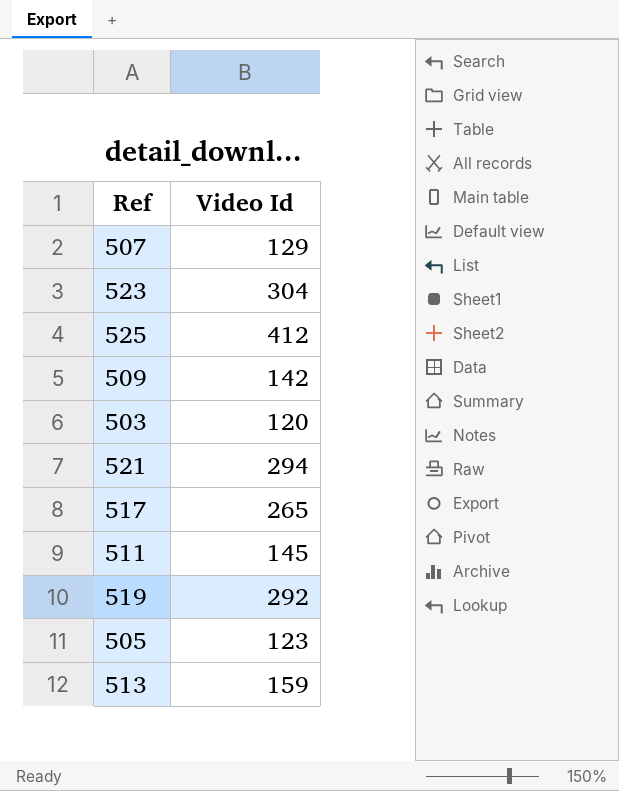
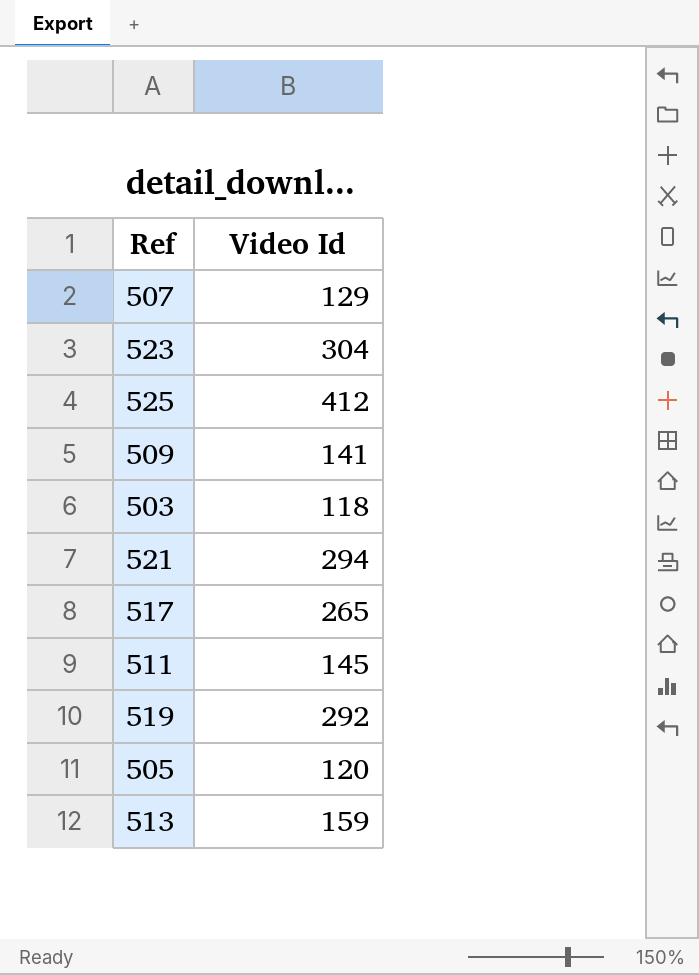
509 | Video Id: 142 -> 141
503 | Video Id: 120 -> 118
505 | Video Id: 123 -> 120

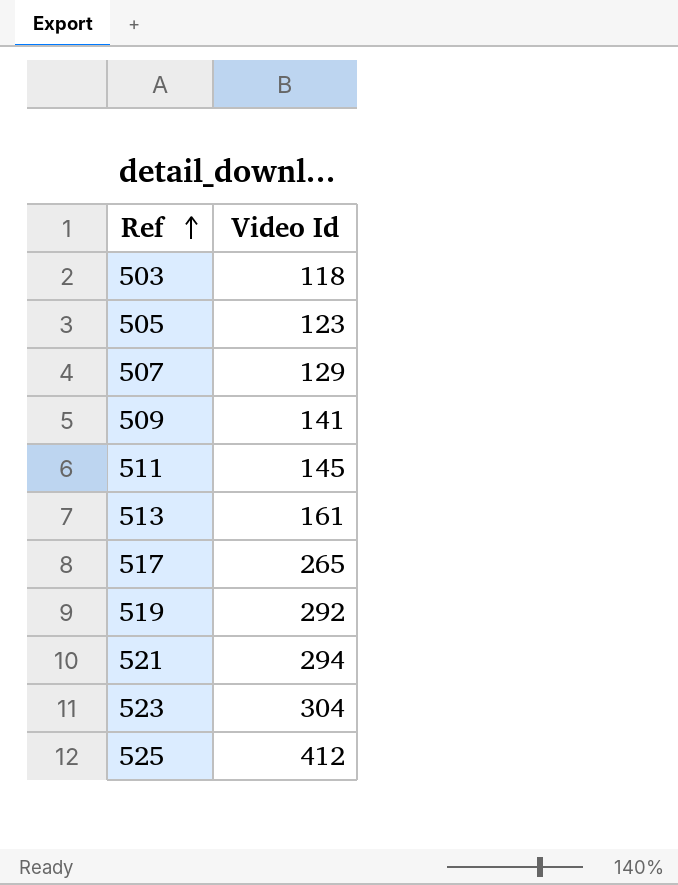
row order: none -> Ref ascending
505 | Video Id: 120 -> 123
513 | Video Id: 159 -> 161

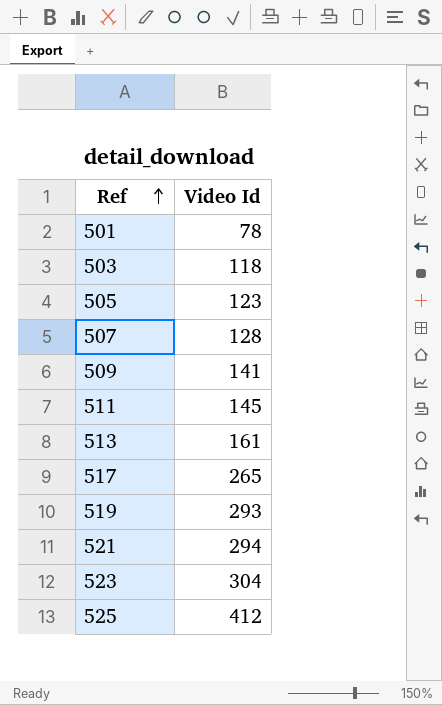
row 501: none -> 78
507 | Video Id: 129 -> 128
519 | Video Id: 292 -> 293

